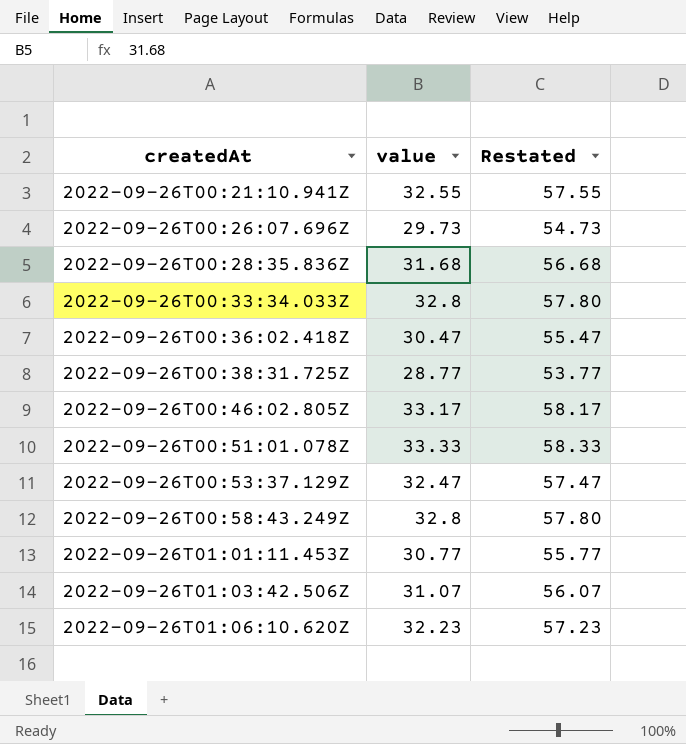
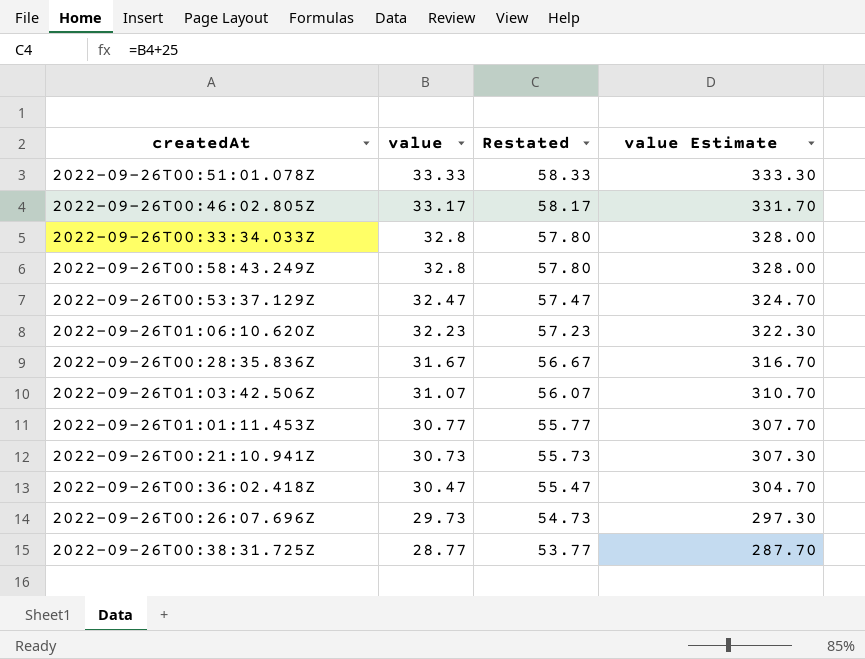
row order: createdAt ascending -> value descending
column value Estimate | formula: none -> [value] * 10
2022-09-26T00:28:35.836Z | value: 31.68 -> 31.67
2022-09-26T00:28:35.836Z | Restated: 56.68 -> 56.67
2022-09-26T00:21:10.941Z | value: 32.55 -> 30.73
2022-09-26T00:21:10.941Z | Restated: 57.55 -> 55.73

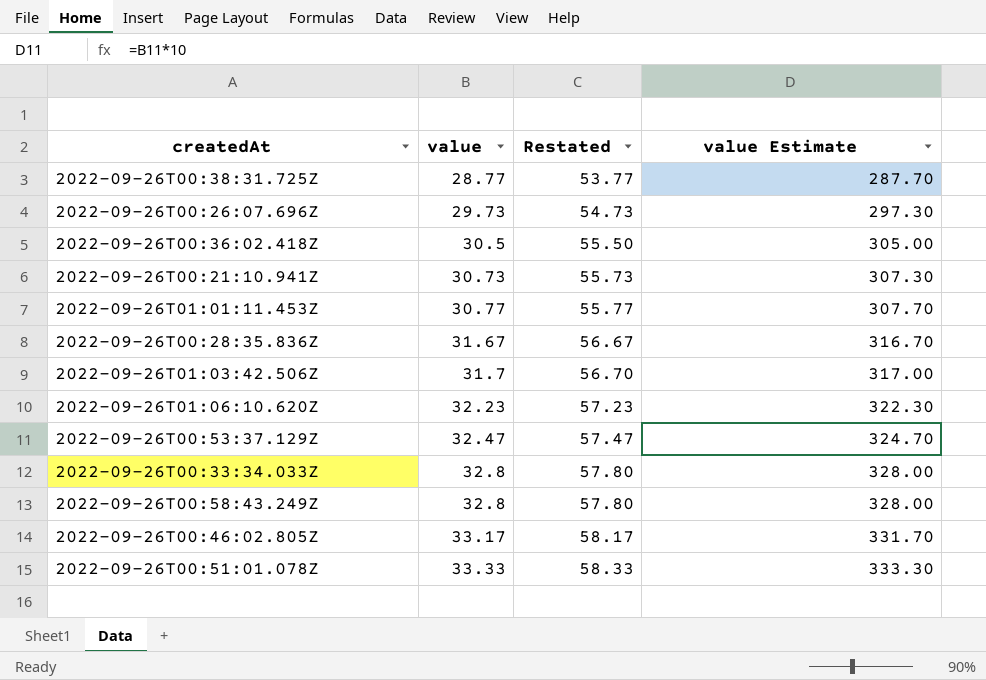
row order: value descending -> value ascending
2022-09-26T00:36:02.418Z | value: 30.47 -> 30.5
2022-09-26T00:36:02.418Z | Restated: 55.47 -> 55.50
2022-09-26T00:36:02.418Z | value Estimate: 304.70 -> 305.00
2022-09-26T01:03:42.506Z | value: 31.07 -> 31.7
2022-09-26T01:03:42.506Z | Restated: 56.07 -> 56.70
2022-09-26T01:03:42.506Z | value Estimate: 310.70 -> 317.00

